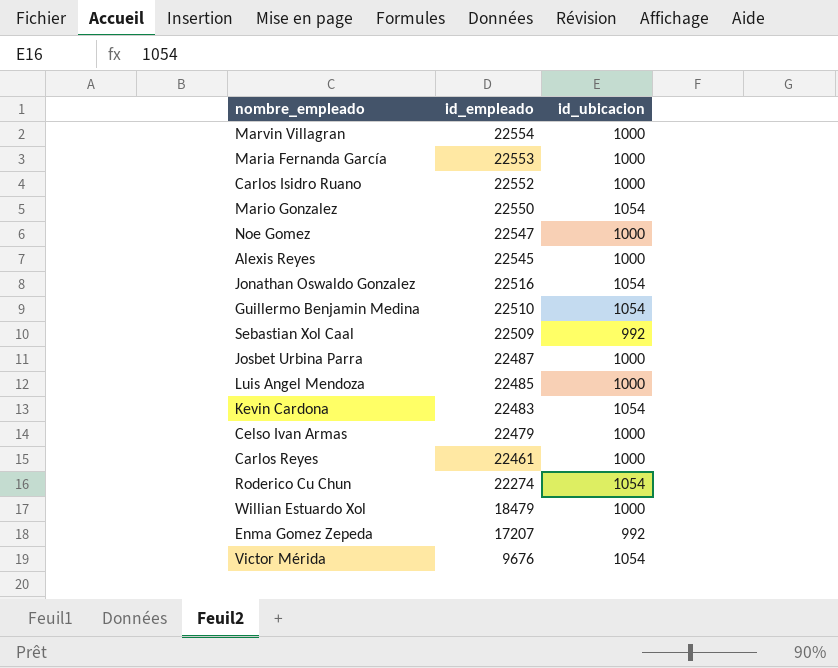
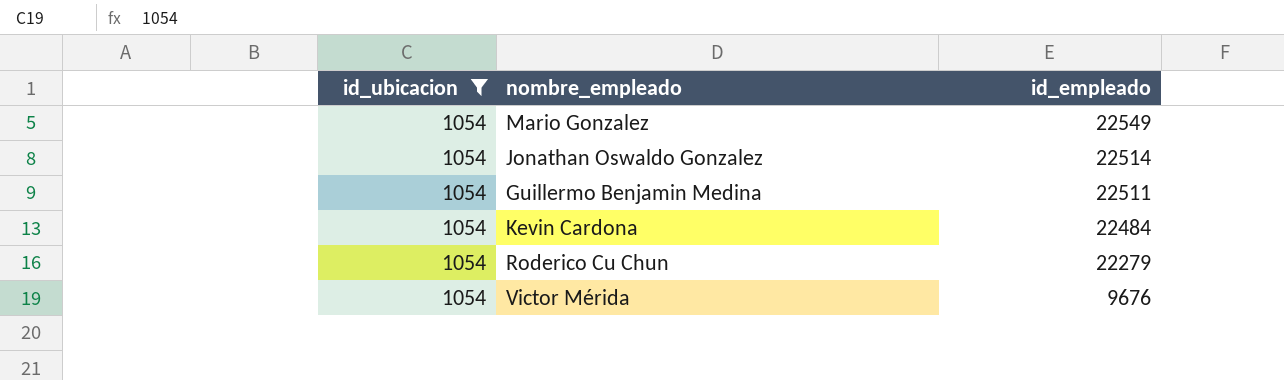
filter: none -> id_ubicacion = 1054
column id_ubicacion | position: 3 -> 1
Mario Gonzalez | id_empleado: 22550 -> 22549
Jonathan Oswaldo Gonzalez | id_empleado: 22516 -> 22514
Guillermo Benjamin Medina | id_empleado: 22510 -> 22511
Kevin Cardona | id_empleado: 22483 -> 22484
Roderico Cu Chun | id_empleado: 22274 -> 22279

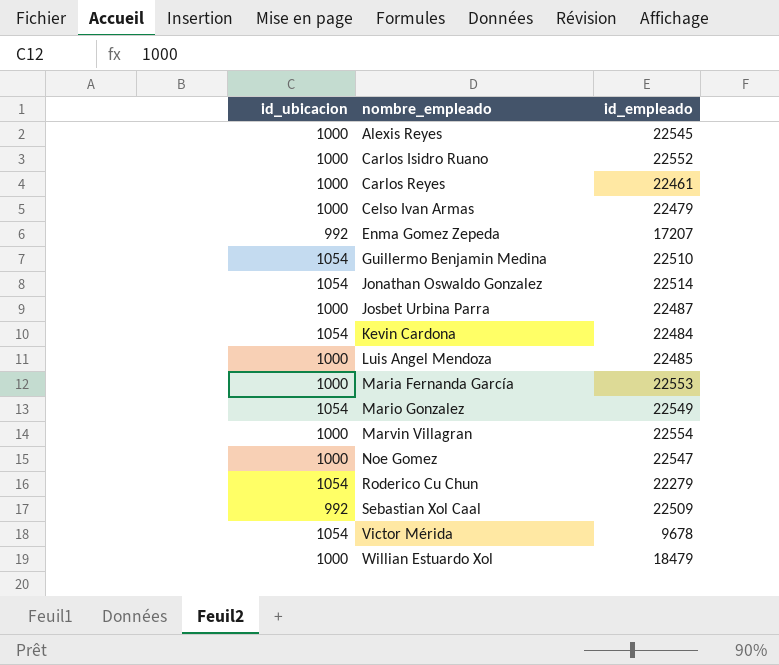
filter: id_ubicacion = 1054 -> none
row order: id_empleado descending -> nombre_empleado ascending
Guillermo Benjamin Medina | id_empleado: 22511 -> 22510
Victor Mérida | id_empleado: 9676 -> 9678

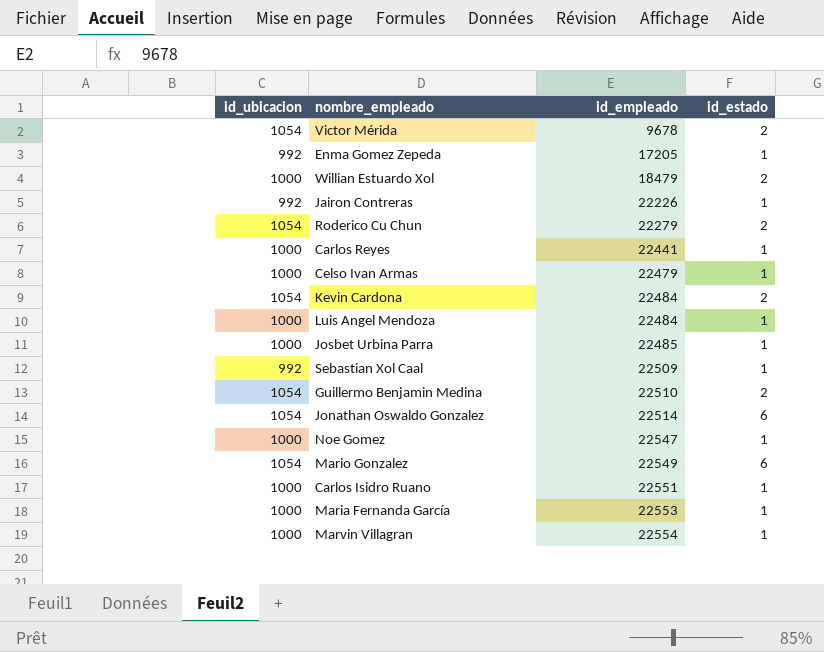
row order: nombre_empleado ascending -> id_empleado ascending
column id_estado | position: none -> 4
row Alexis Reyes: 1000 | 22545 -> none
Enma Gomez Zepeda | id_empleado: 17207 -> 17205
row Jairon Contreras: none -> 992 | 22226 | 1
Carlos Reyes | id_empleado: 22461 -> 22441
Luis Angel Mendoza | id_empleado: 22485 -> 22484
Josbet Urbina Parra | id_empleado: 22487 -> 22485
Carlos Isidro Ruano | id_empleado: 22552 -> 22551

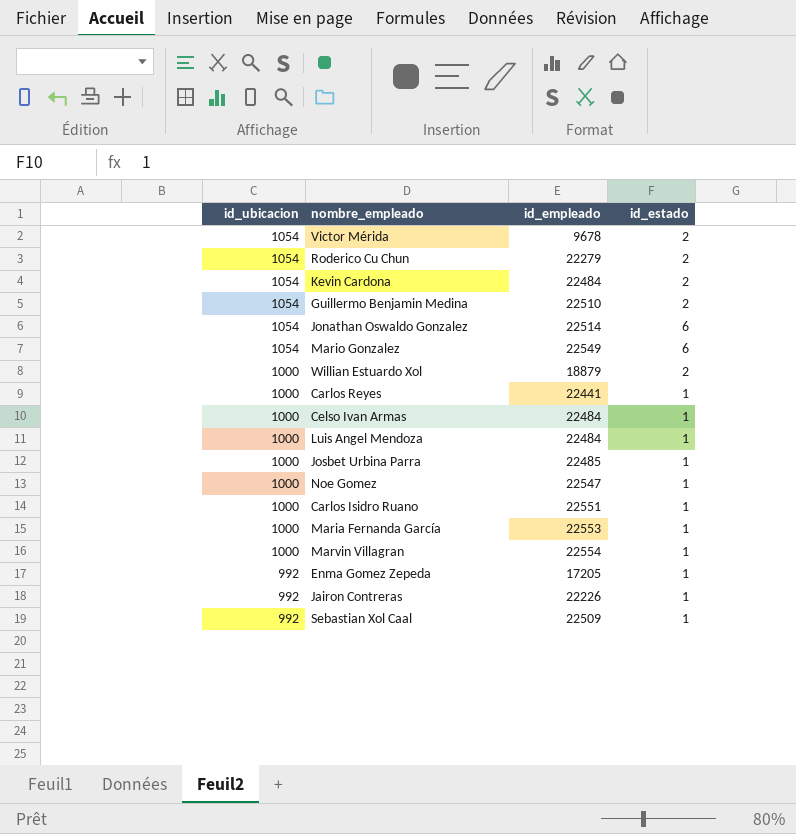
row order: id_empleado ascending -> id_ubicacion descending
Willian Estuardo Xol | id_empleado: 18479 -> 18879
Celso Ivan Armas | id_empleado: 22479 -> 22484

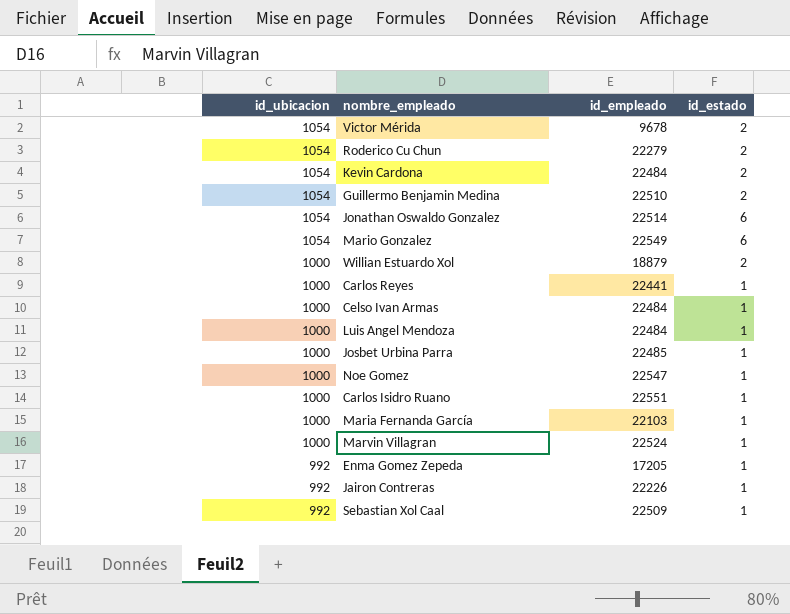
Maria Fernanda García | id_empleado: 22553 -> 22103
Marvin Villagran | id_empleado: 22554 -> 22524

